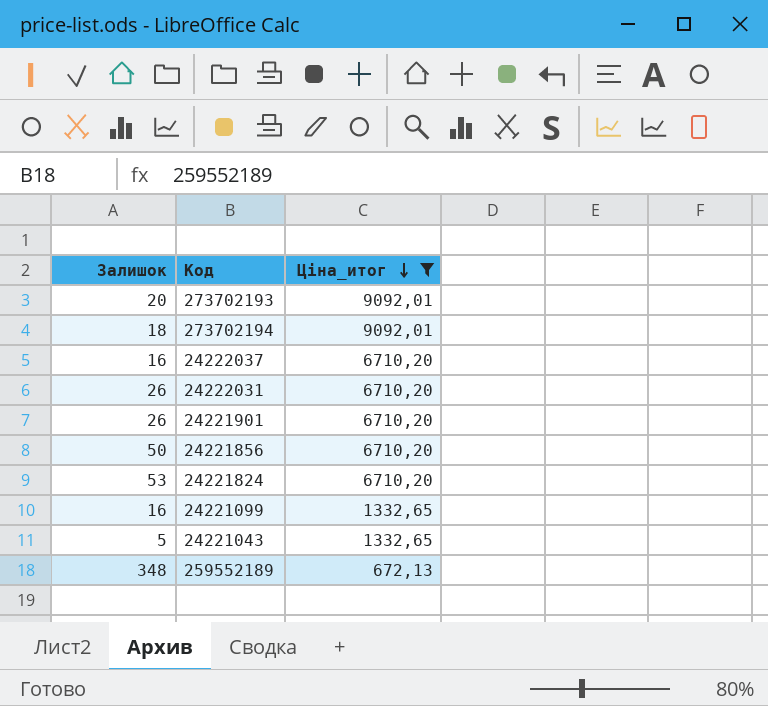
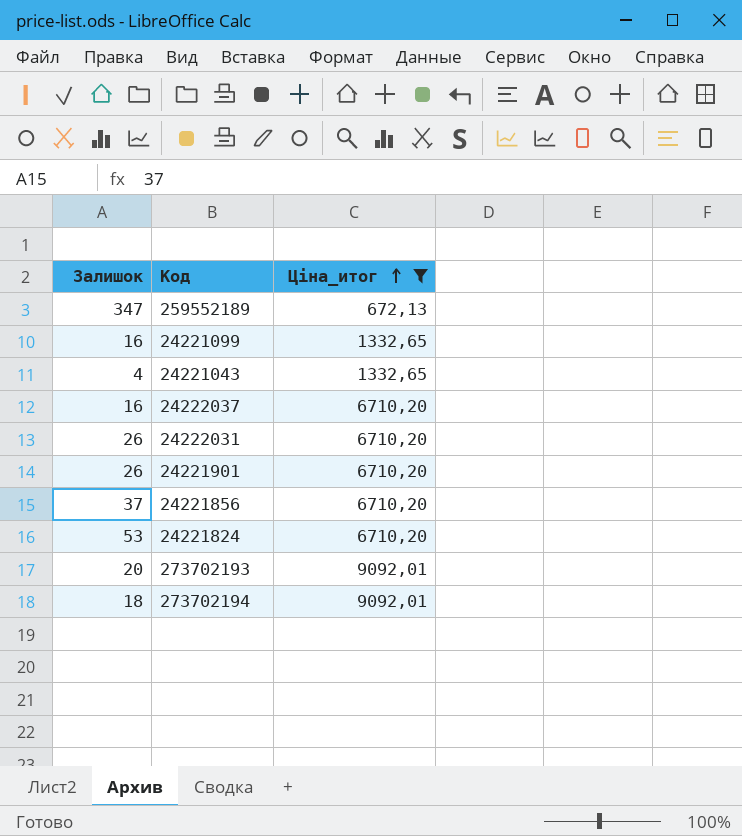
row order: Ціна_итог descending -> Ціна_итог ascending
259552189 | Залишок: 348 -> 347
24221043 | Залишок: 5 -> 4
24221856 | Залишок: 50 -> 37

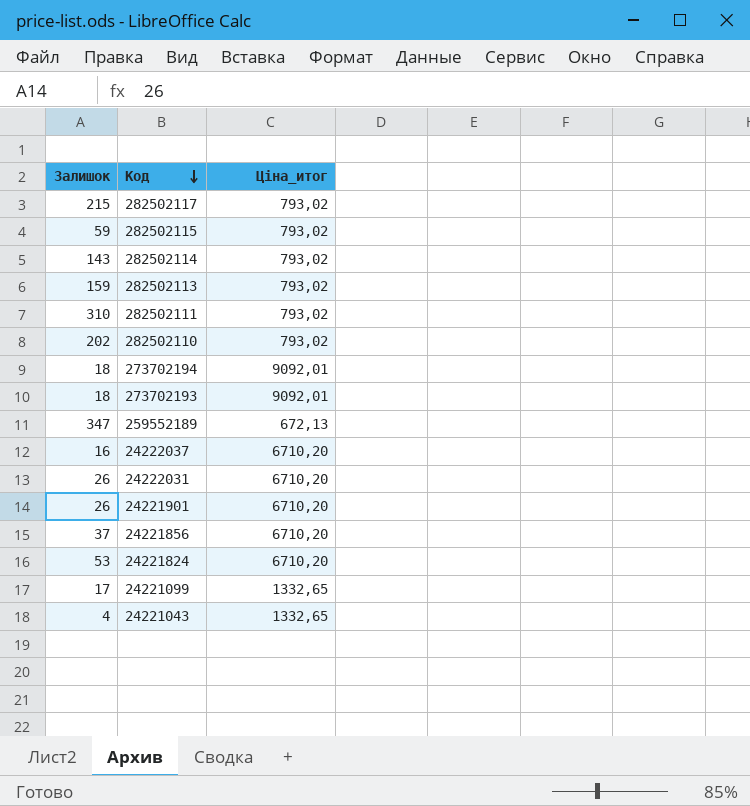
filter: Ціна_итог != 793,02 -> none
row order: Ціна_итог ascending -> Код descending
273702193 | Залишок: 20 -> 18
24221099 | Залишок: 16 -> 17

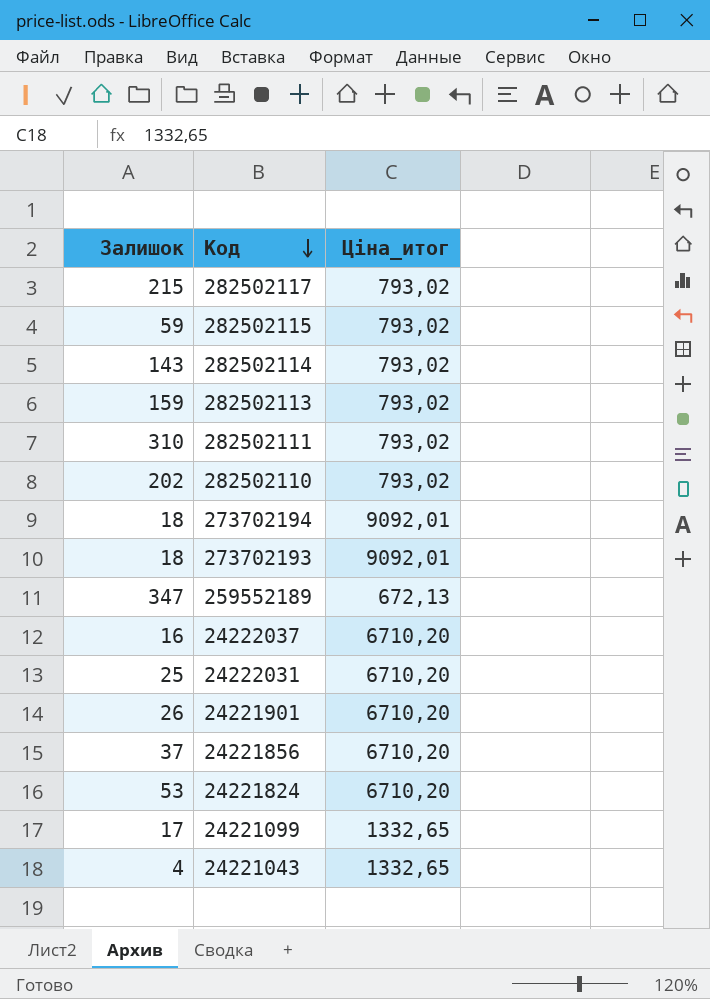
24222031 | Залишок: 26 -> 25

